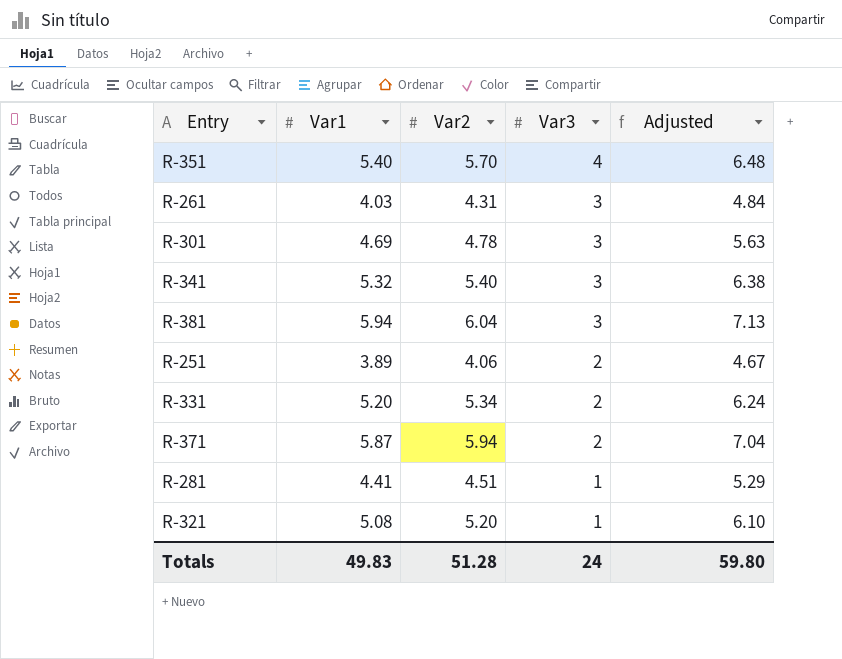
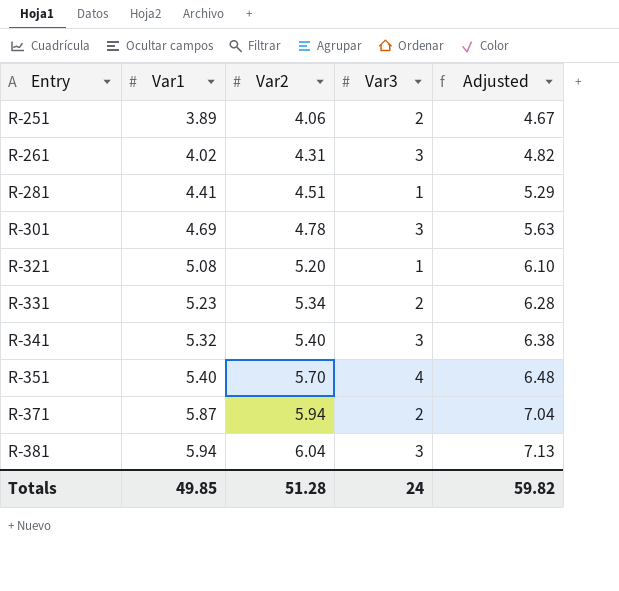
row order: Var3 descending -> Entry ascending
R-261 | Var1: 4.03 -> 4.02
R-261 | Adjusted: 4.84 -> 4.82
R-331 | Var1: 5.20 -> 5.23
R-331 | Adjusted: 6.24 -> 6.28
Totals | Var1: 49.83 -> 49.85
Totals | Adjusted: 59.80 -> 59.82

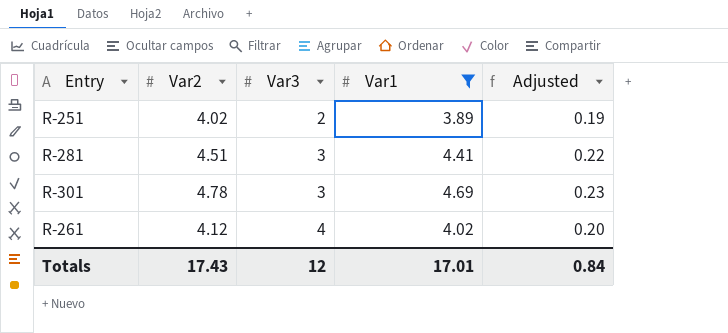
filter: none -> Var1 <= 4.69
row order: Entry ascending -> Var3 ascending
column Var1 | position: 2 -> 4
column Adjusted | formula: [Var1] * 1.2 -> [Var1] * 0.05
R-251 | Var2: 4.06 -> 4.02
R-281 | Var3: 1 -> 3
R-261 | Var2: 4.31 -> 4.12
R-261 | Var3: 3 -> 4
Totals | Var2: 51.28 -> 17.43
Totals | Var3: 24 -> 12
Totals | Var1: 49.85 -> 17.01
Totals | Adjusted: 59.82 -> 0.84

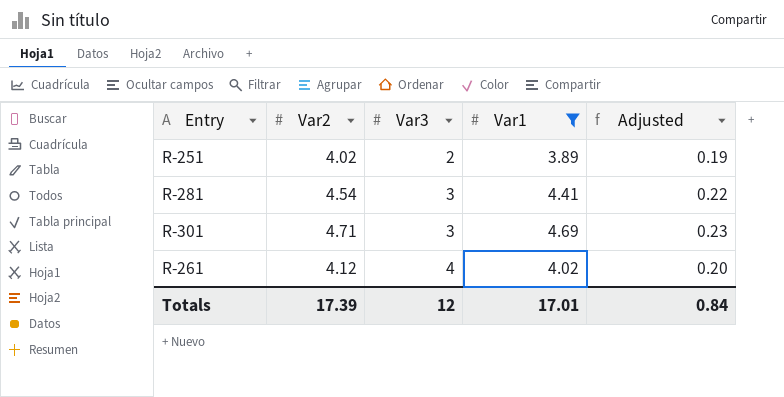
R-281 | Var2: 4.51 -> 4.54
R-301 | Var2: 4.78 -> 4.71
Totals | Var2: 17.43 -> 17.39

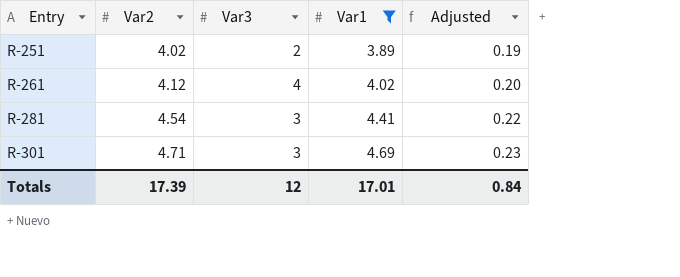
row order: Var3 ascending -> Entry ascending

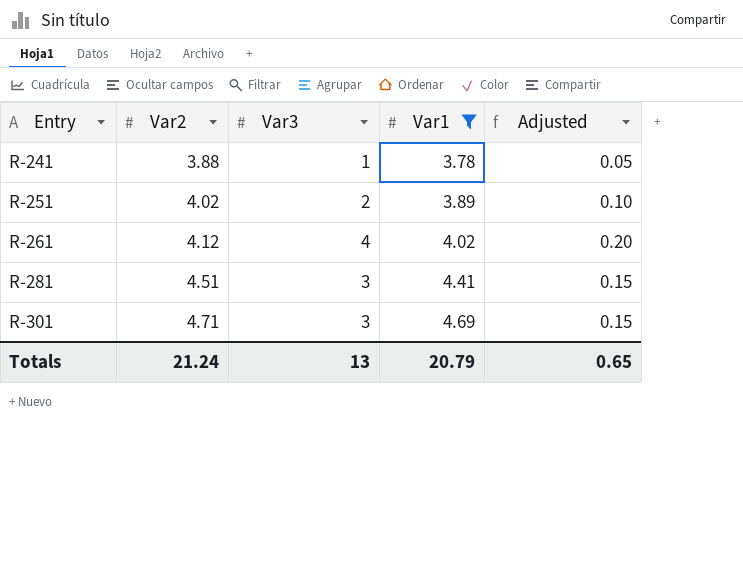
column Adjusted | formula: [Var1] * 0.05 -> [Var3] * 0.05
row R-241: none -> 3.88 | 1 | 3.78 | 0.05
R-281 | Var2: 4.54 -> 4.51
Totals | Var2: 17.39 -> 21.24
Totals | Var3: 12 -> 13
Totals | Var1: 17.01 -> 20.79
Totals | Adjusted: 0.84 -> 0.65

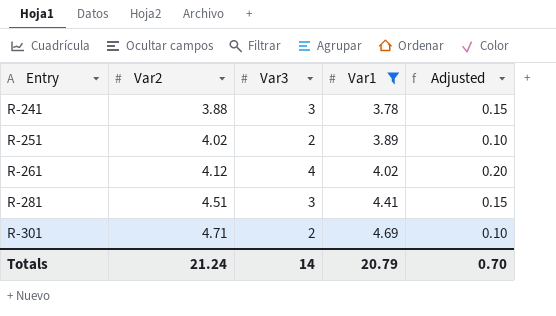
R-241 | Var3: 1 -> 3
R-241 | Adjusted: 0.05 -> 0.15
R-301 | Var3: 3 -> 2
R-301 | Adjusted: 0.15 -> 0.10
Totals | Var3: 13 -> 14
Totals | Adjusted: 0.65 -> 0.70

